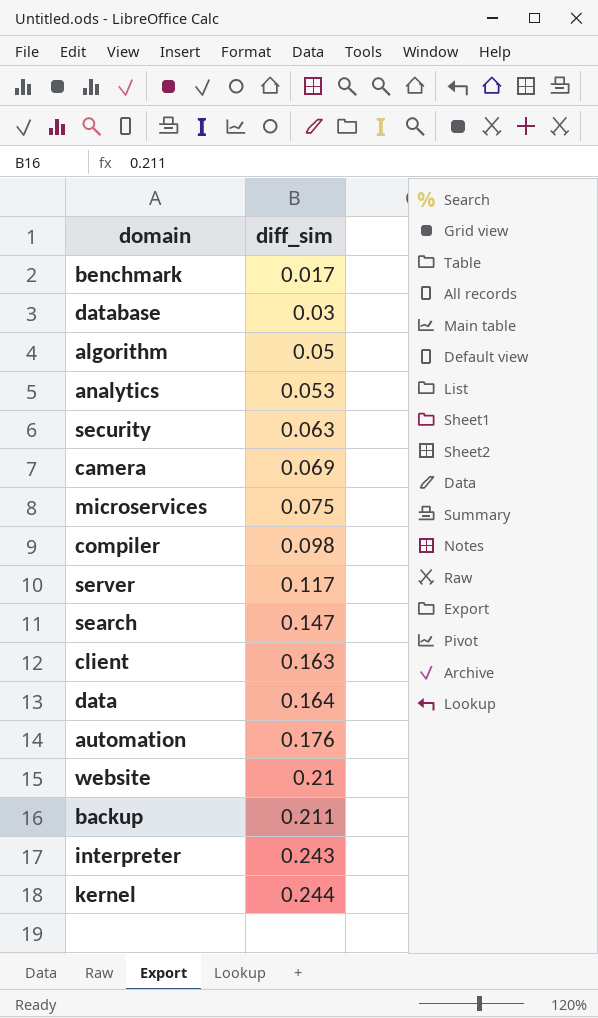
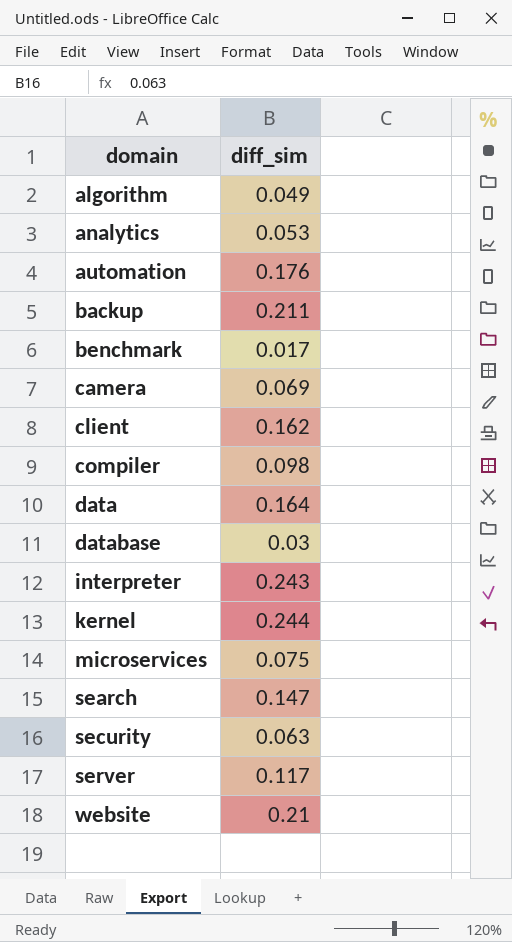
row order: diff_sim ascending -> domain ascending
algorithm | diff_sim: 0.05 -> 0.049
client | diff_sim: 0.163 -> 0.162

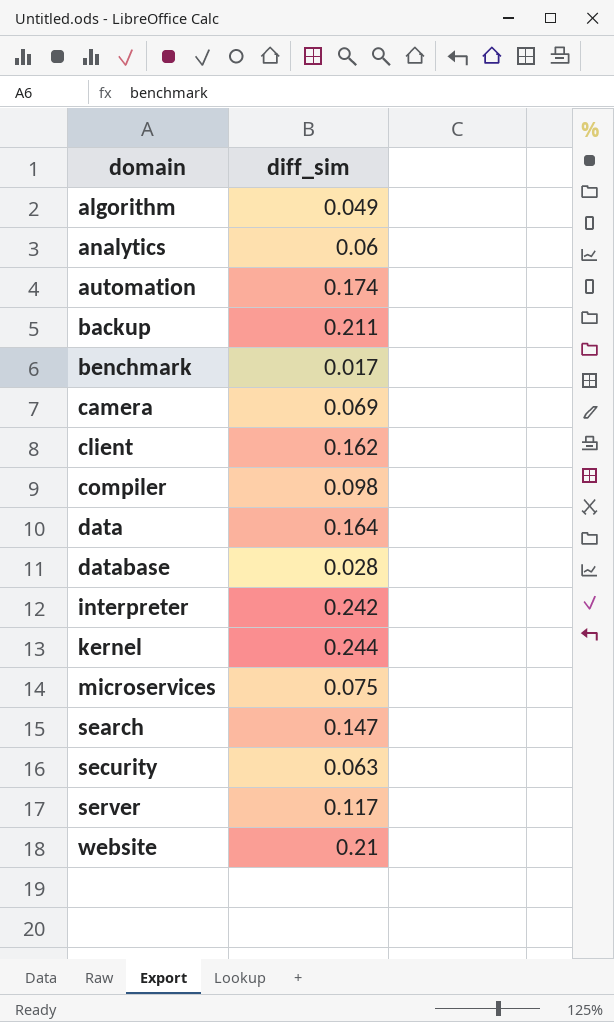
analytics | diff_sim: 0.053 -> 0.06
automation | diff_sim: 0.176 -> 0.174
database | diff_sim: 0.03 -> 0.028
interpreter | diff_sim: 0.243 -> 0.242

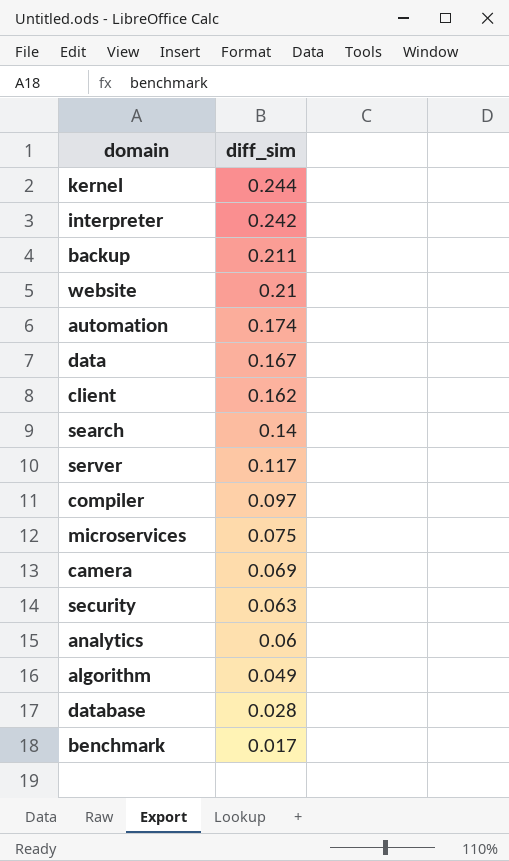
row order: domain ascending -> diff_sim descending
data | diff_sim: 0.164 -> 0.167
search | diff_sim: 0.147 -> 0.14
compiler | diff_sim: 0.098 -> 0.097

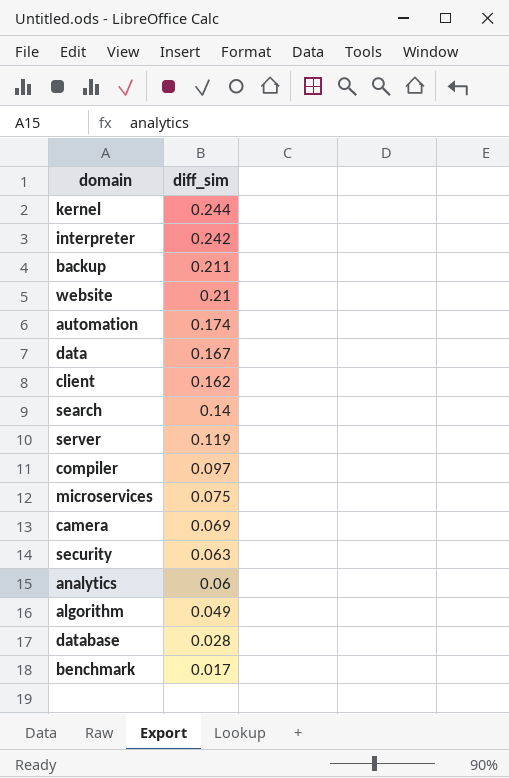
server | diff_sim: 0.117 -> 0.119

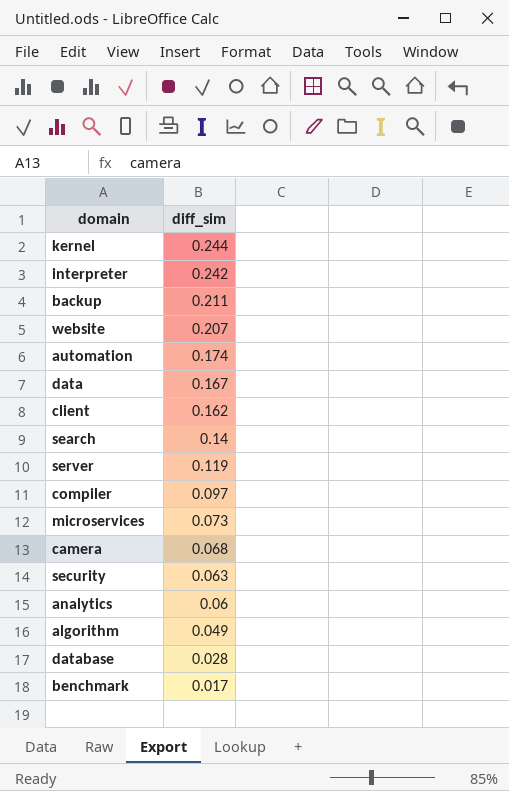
website | diff_sim: 0.21 -> 0.207
microservices | diff_sim: 0.075 -> 0.073
camera | diff_sim: 0.069 -> 0.068

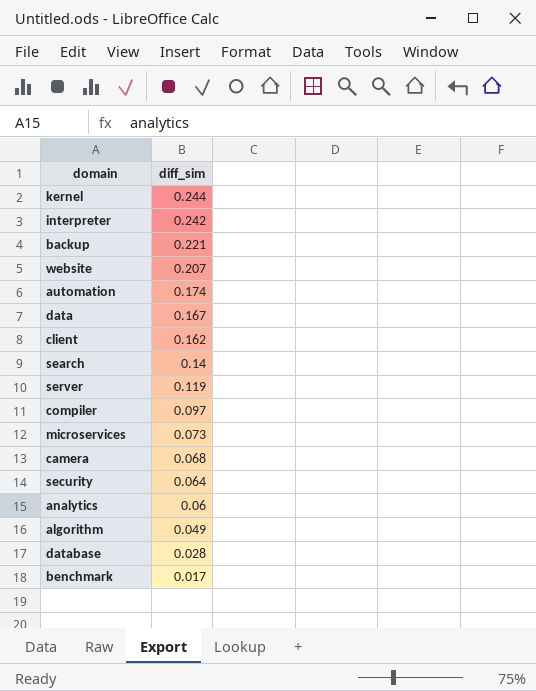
backup | diff_sim: 0.211 -> 0.221
security | diff_sim: 0.063 -> 0.064

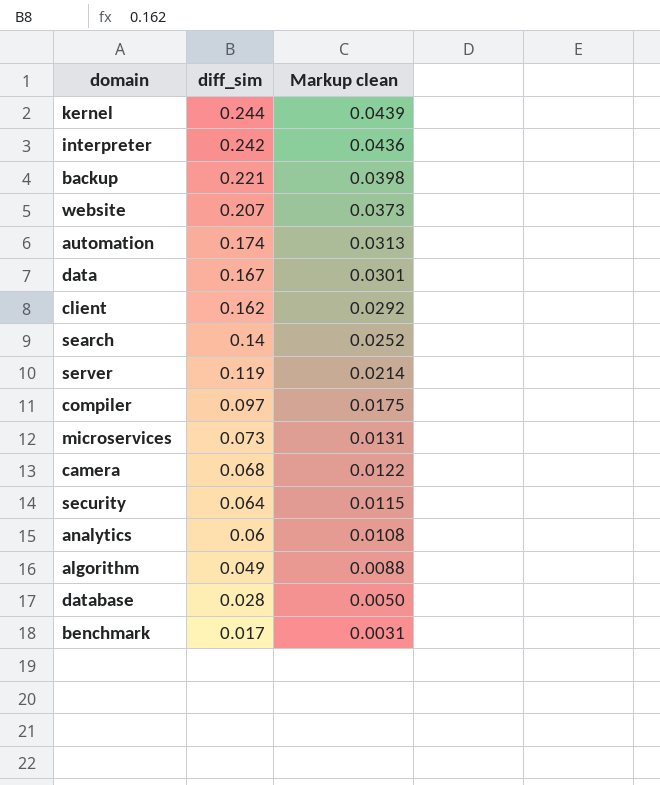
column Markup clean | formula: none -> [diff_sim] * 0.18

